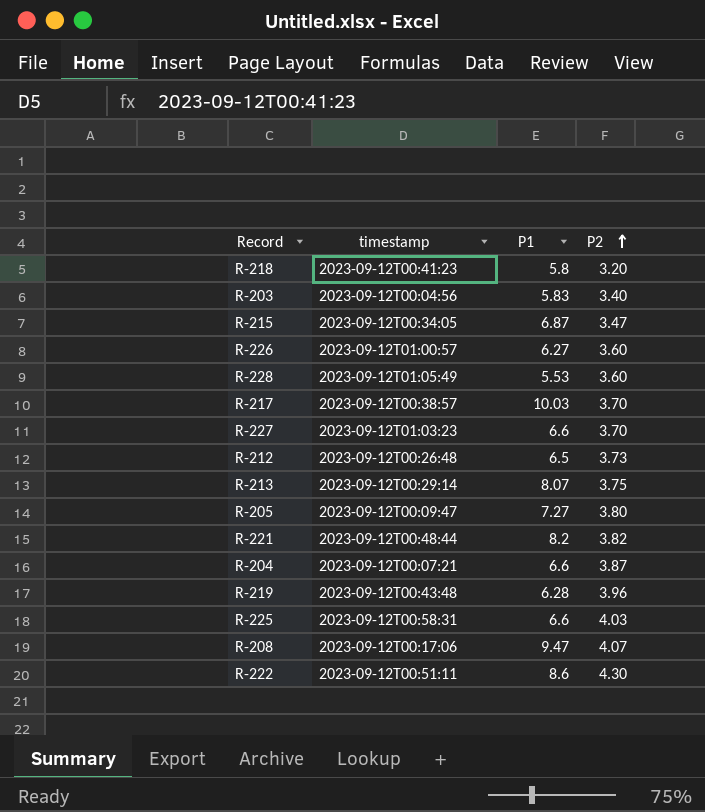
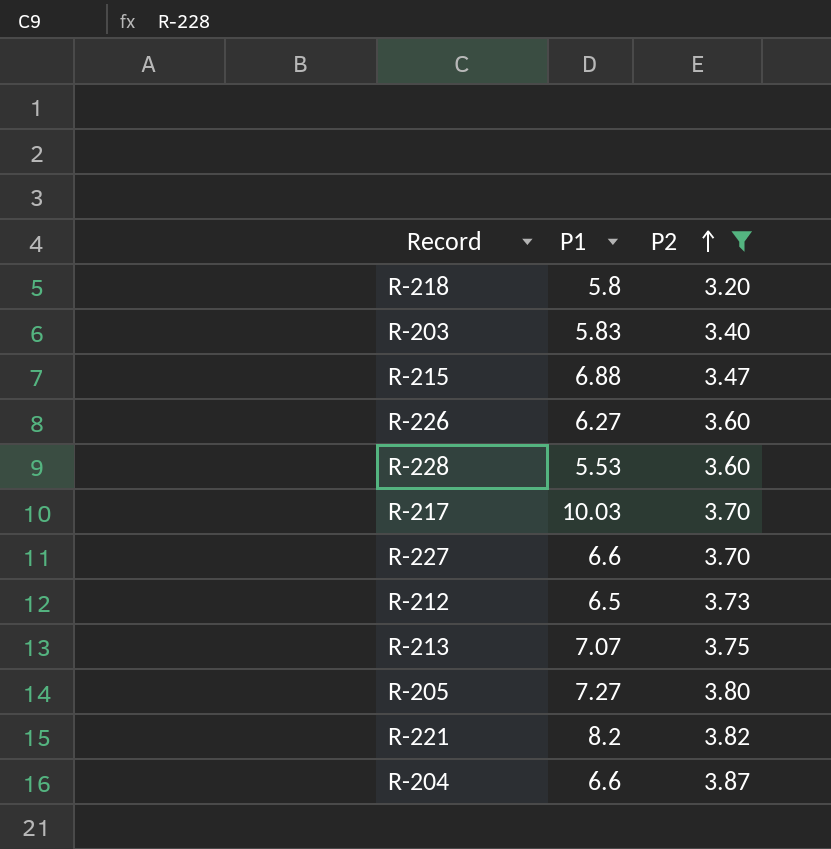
filter: none -> P2 <= 3.87
column timestamp | position: 2 -> none
R-215 | P1: 6.87 -> 6.88
R-213 | P1: 8.07 -> 7.07

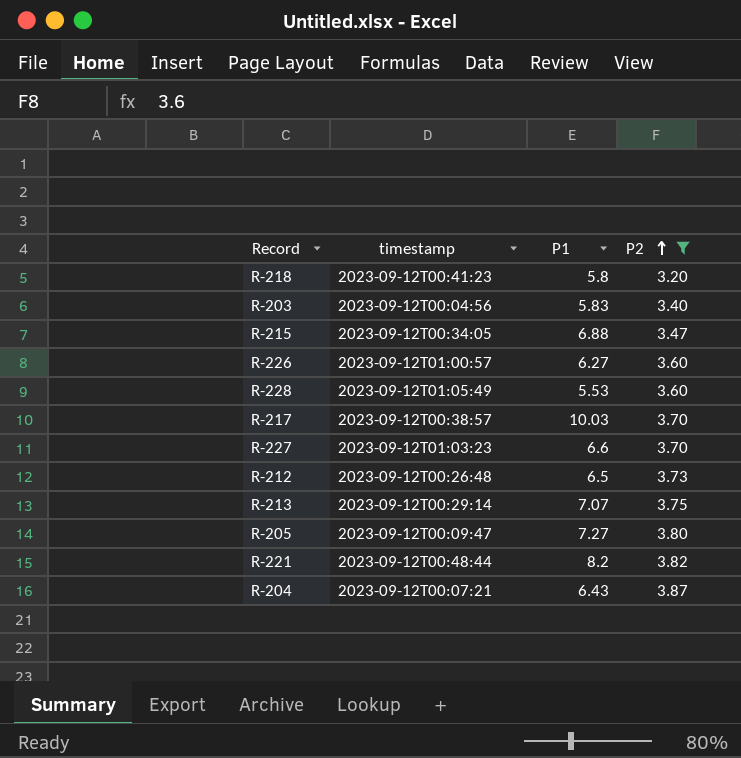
column timestamp | position: none -> 2
R-204 | P1: 6.6 -> 6.43

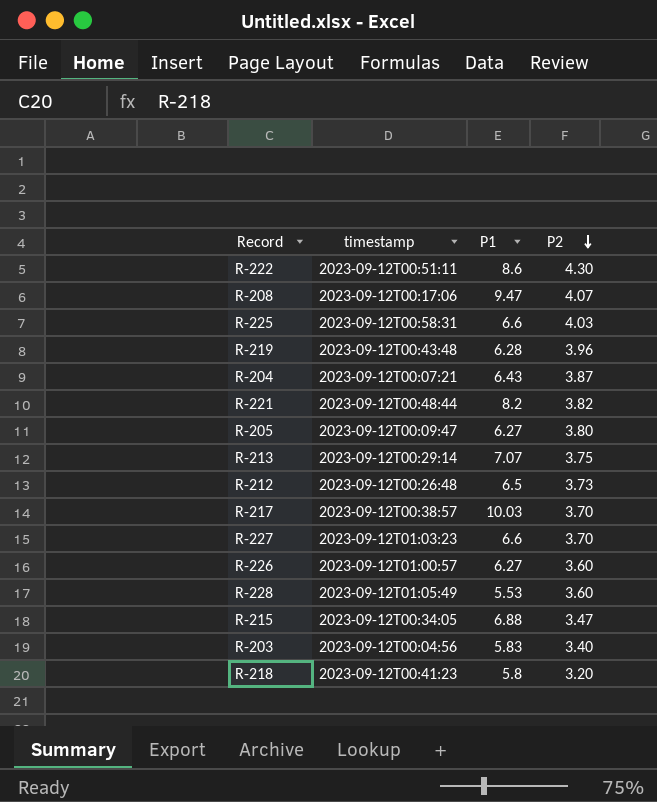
filter: P2 <= 3.87 -> none
row order: P2 ascending -> P2 descending
R-205 | P1: 7.27 -> 6.27

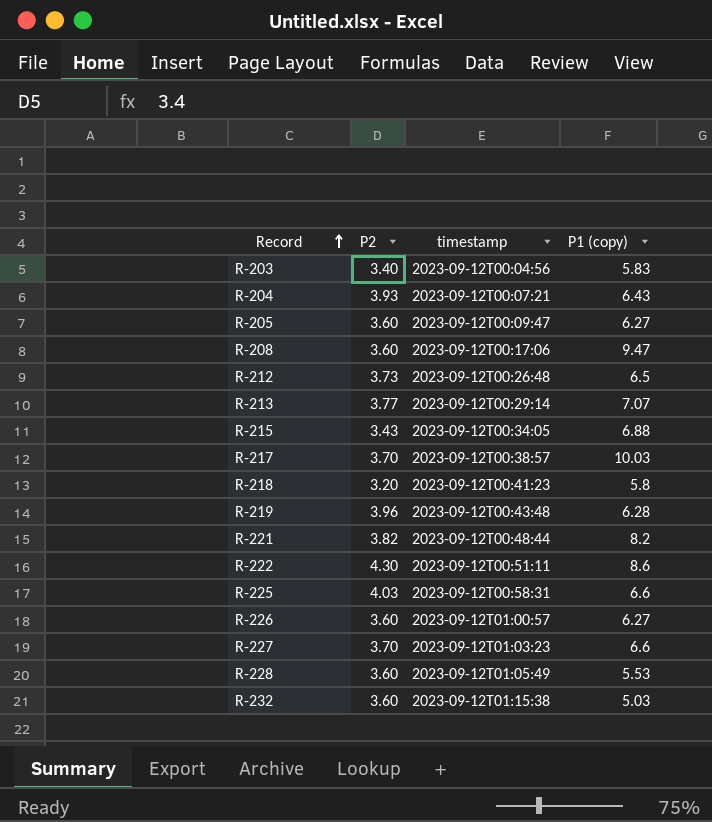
row order: P2 descending -> Record ascending
column P2 | position: 4 -> 2
column name: P1 -> P1 (copy)
R-204 | P2: 3.87 -> 3.93
R-205 | P2: 3.80 -> 3.60
R-208 | P2: 4.07 -> 3.60
R-213 | P2: 3.75 -> 3.77
R-215 | P2: 3.47 -> 3.43
row R-232: none -> 3.60 | 2023-09-12T01:15:38 | 5.03

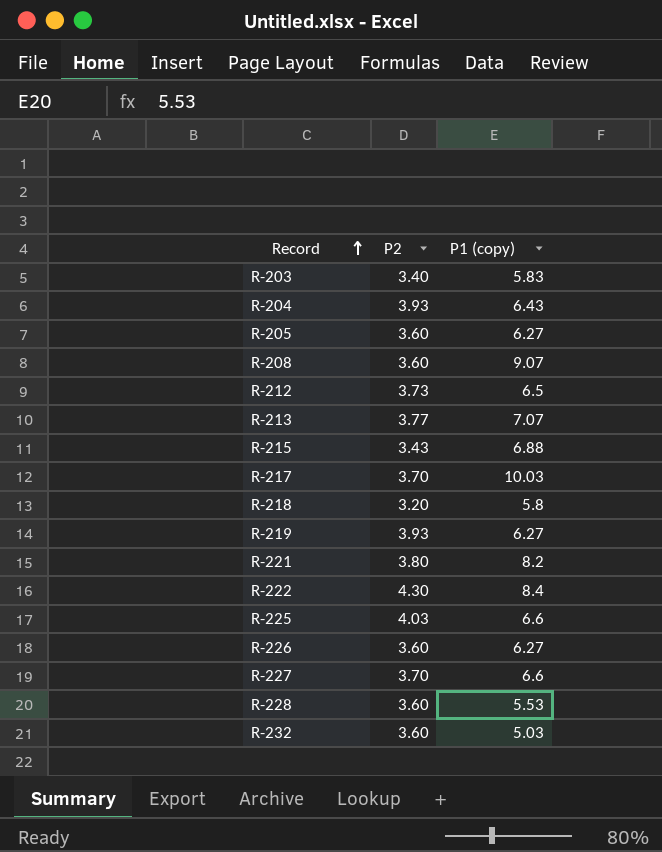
column timestamp | position: 3 -> none
R-208 | P1 (copy): 9.47 -> 9.07
R-219 | P2: 3.96 -> 3.93
R-219 | P1 (copy): 6.28 -> 6.27
R-221 | P2: 3.82 -> 3.80
R-222 | P1 (copy): 8.6 -> 8.4

